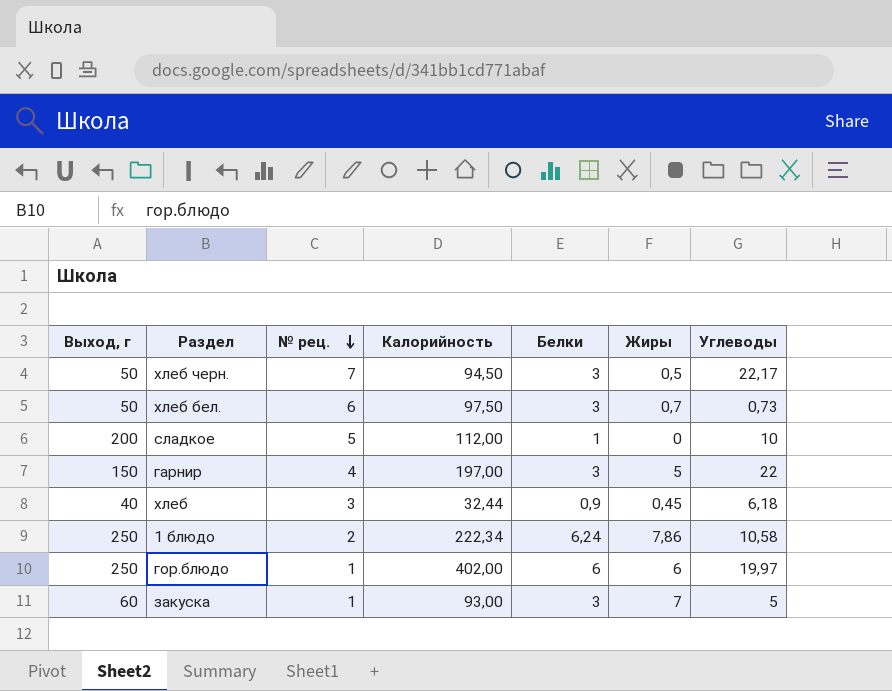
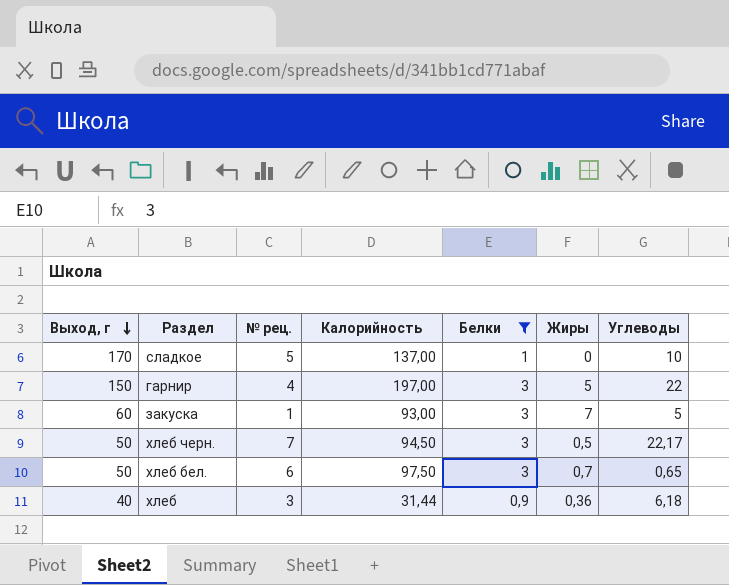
filter: none -> Белки <= 3
row order: № рец. descending -> Выход, г descending
сладкое | Выход, г: 200 -> 170
сладкое | Калорийность: 112,00 -> 137,00
хлеб бел. | Углеводы: 0,73 -> 0,65
хлеб | Калорийность: 32,44 -> 31,44
хлеб | Жиры: 0,45 -> 0,36

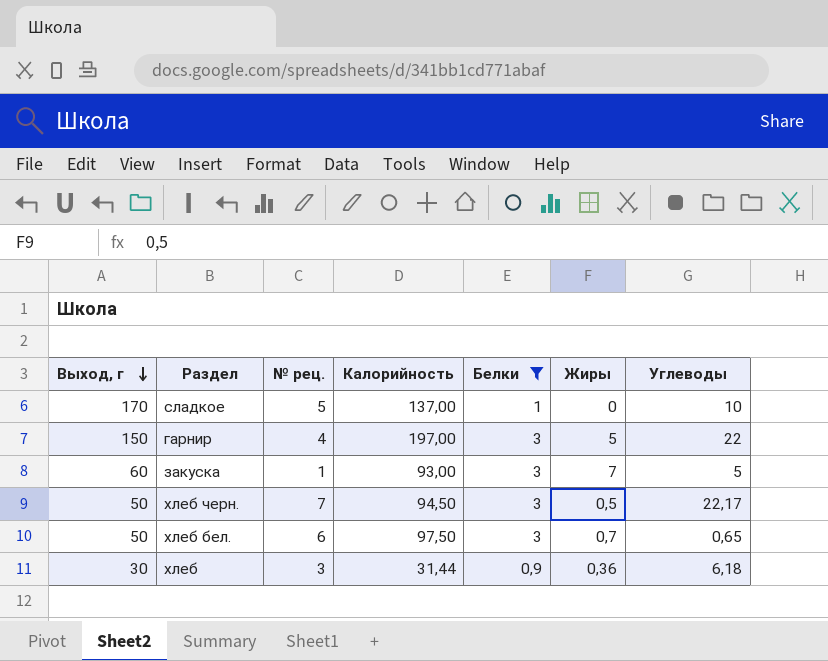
хлеб | Выход, г: 40 -> 30

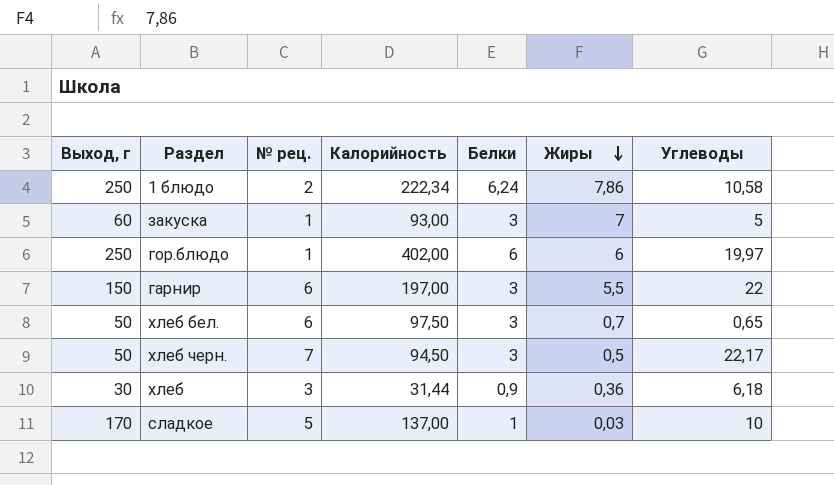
filter: Белки <= 3 -> none
row order: Выход, г descending -> Жиры descending
гарнир | № рец.: 4 -> 6
гарнир | Жиры: 5 -> 5,5
сладкое | Жиры: 0 -> 0,03

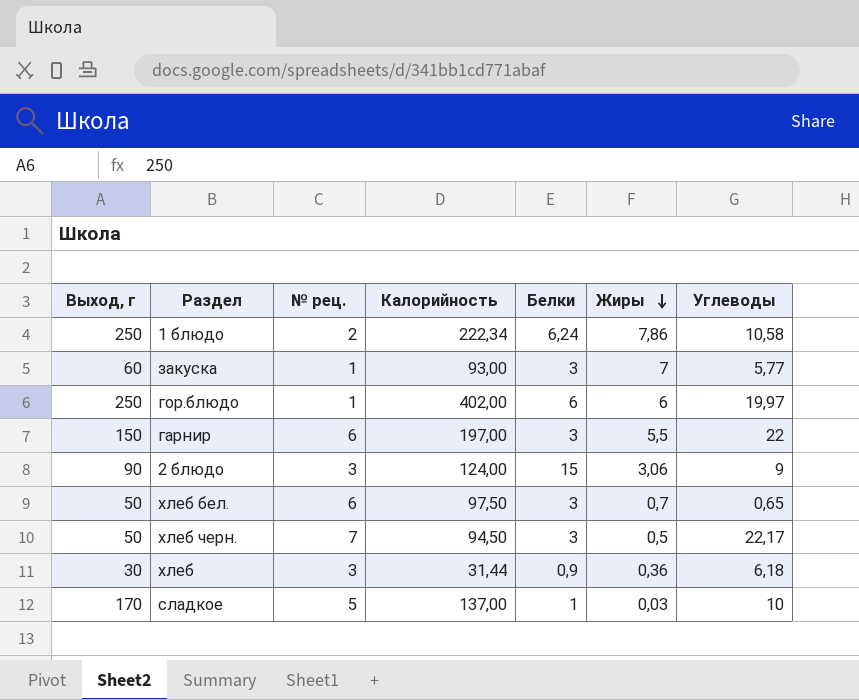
закуска | Углеводы: 5 -> 5,77
row 2 блюдо: none -> 90 | 3 | 124,00 | 15 | 3,06 | 9

